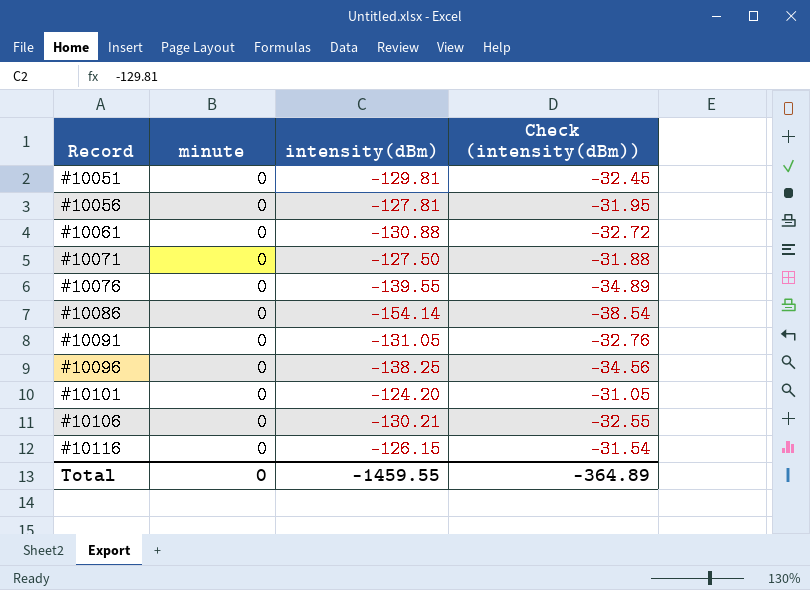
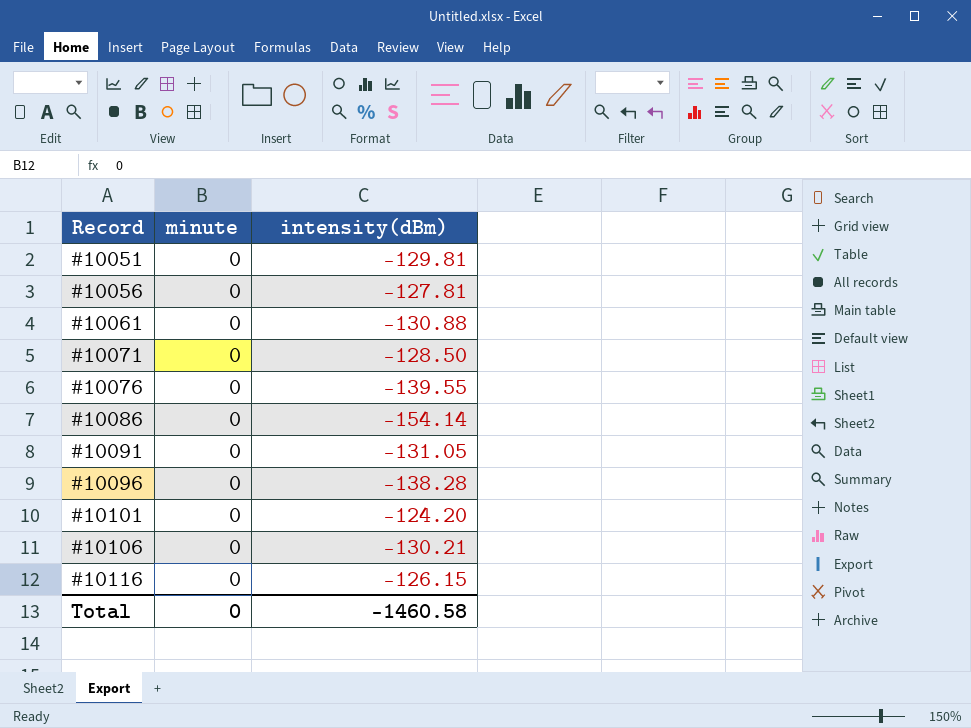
column Check (intensity(dBm)) | formula: [intensity(dBm)] * 0.25 -> none
#10071 | intensity(dBm): -127.50 -> -128.50
#10096 | intensity(dBm): -138.25 -> -138.28
Total | intensity(dBm): -1459.55 -> -1460.58

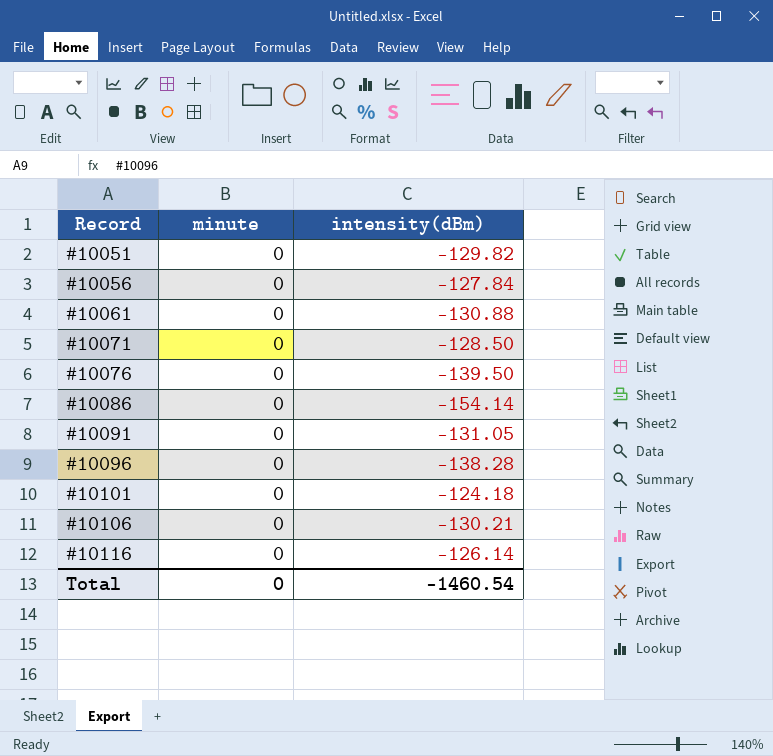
#10051 | intensity(dBm): -129.81 -> -129.82
#10056 | intensity(dBm): -127.81 -> -127.84
#10076 | intensity(dBm): -139.55 -> -139.50
#10101 | intensity(dBm): -124.20 -> -124.18
#10116 | intensity(dBm): -126.15 -> -126.14
Total | intensity(dBm): -1460.58 -> -1460.54

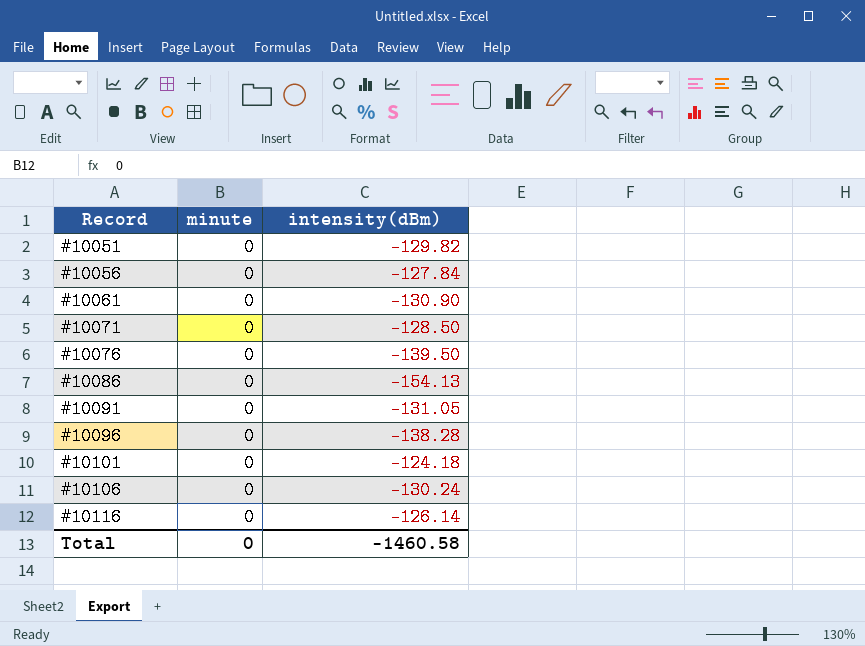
#10061 | intensity(dBm): -130.88 -> -130.90
#10086 | intensity(dBm): -154.14 -> -154.13
#10106 | intensity(dBm): -130.21 -> -130.24
Total | intensity(dBm): -1460.54 -> -1460.58

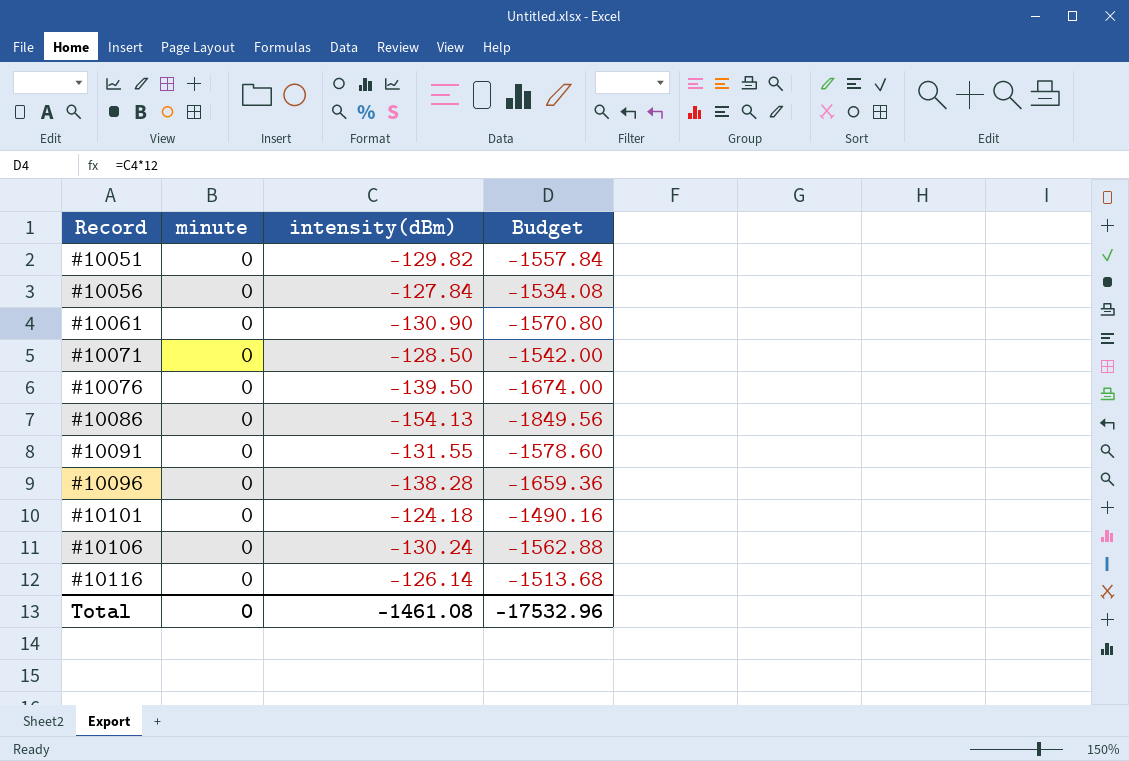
column Budget | formula: none -> [intensity(dBm)] * 12
#10091 | intensity(dBm): -131.05 -> -131.55
Total | intensity(dBm): -1460.58 -> -1461.08

